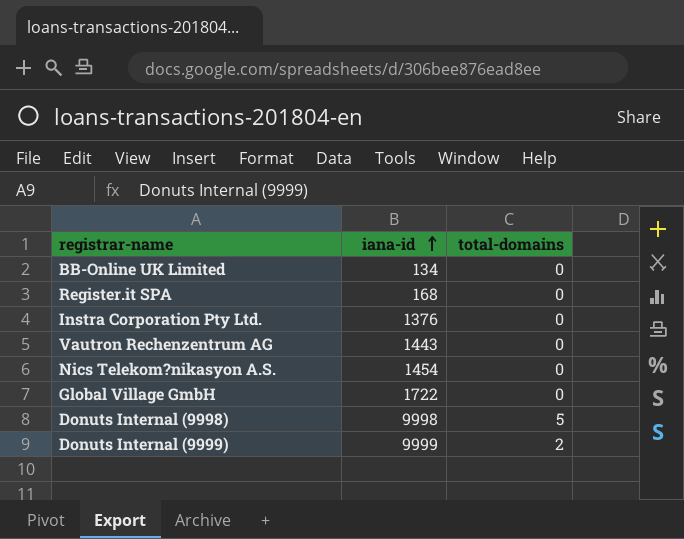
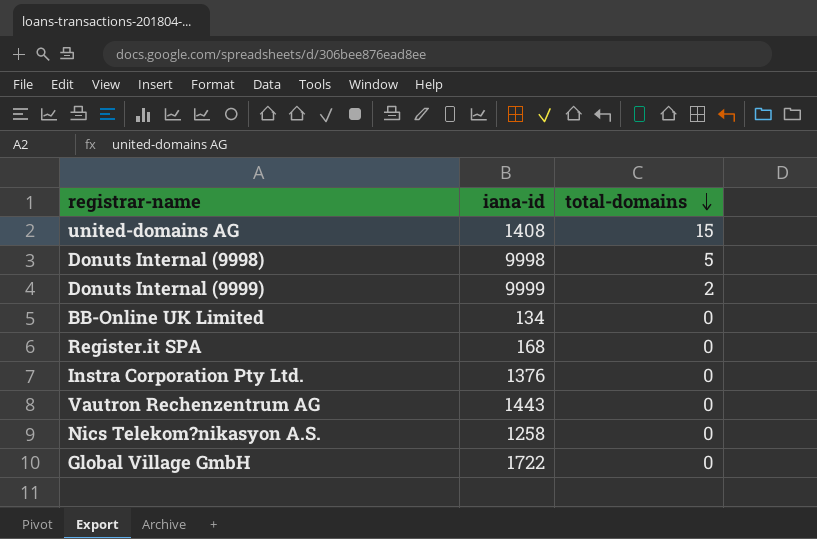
row order: iana-id ascending -> total-domains descending
row united-domains AG: none -> 1408 | 15
Nics Telekom?nikasyon A.S. | iana-id: 1454 -> 1258

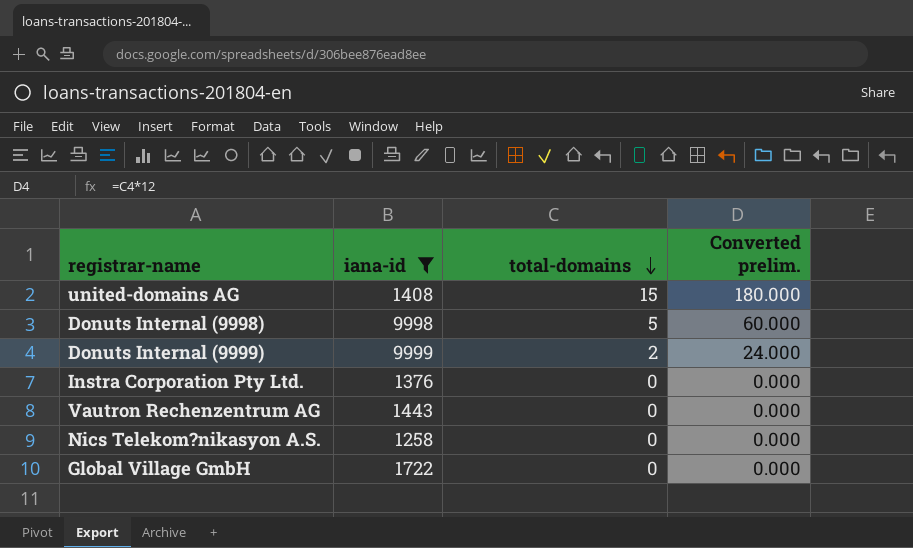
filter: none -> iana-id >= 1258
column Converted prelim. | formula: none -> [total-domains] * 12

